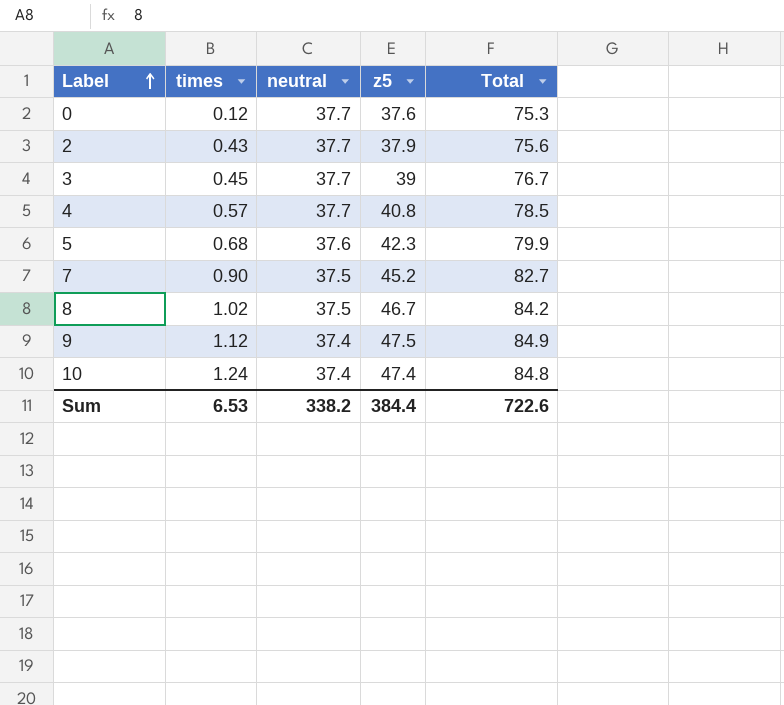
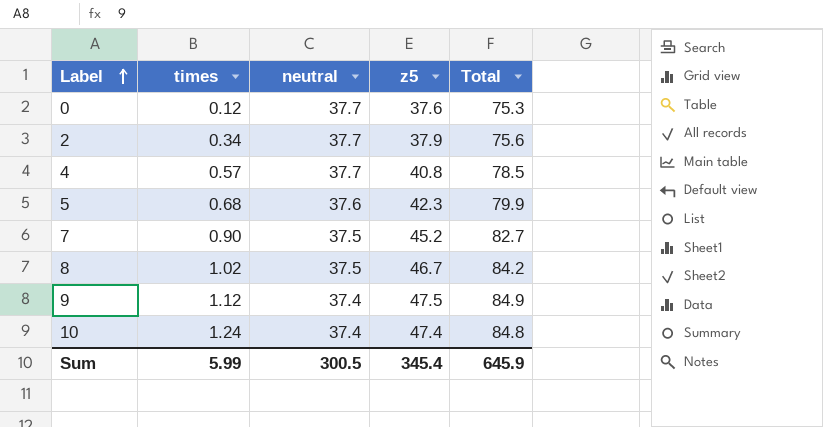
row 3: 0.45 | 37.7 | 39 | 76.7 -> none
2 | times: 0.43 -> 0.34
Sum | times: 6.53 -> 5.99
Sum | neutral: 338.2 -> 300.5
Sum | z5: 384.4 -> 345.4
Sum | Total: 722.6 -> 645.9

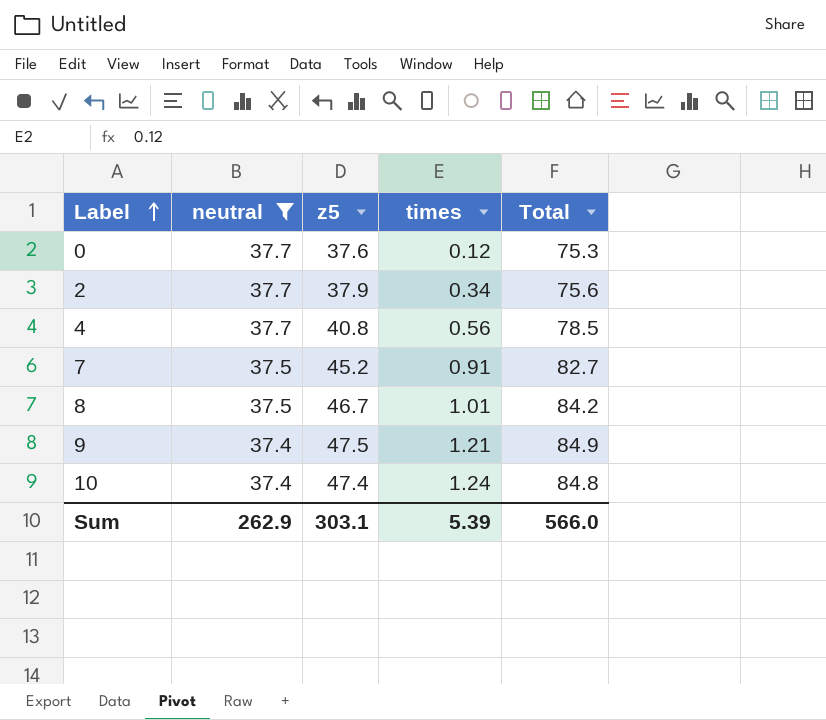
filter: none -> neutral != 37.6
column times | position: 2 -> 4
4 | times: 0.57 -> 0.56
7 | times: 0.90 -> 0.91
8 | times: 1.02 -> 1.01
9 | times: 1.12 -> 1.21
Sum | neutral: 300.5 -> 262.9
Sum | z5: 345.4 -> 303.1
Sum | times: 5.99 -> 5.39
Sum | Total: 645.9 -> 566.0

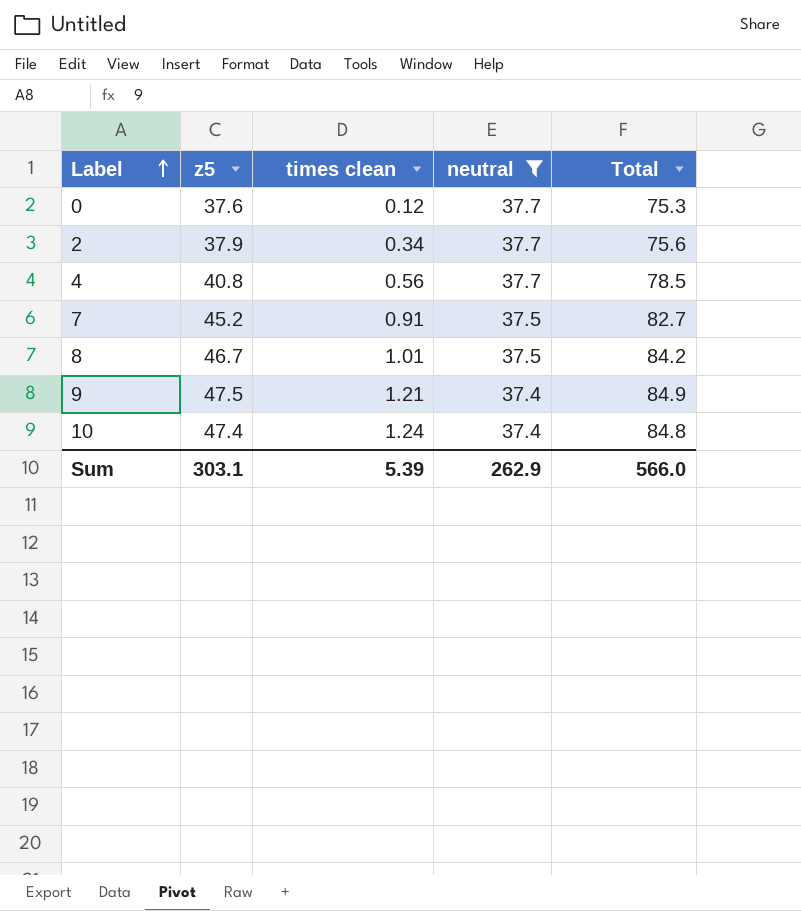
column name: times -> times clean
column neutral | position: 2 -> 4

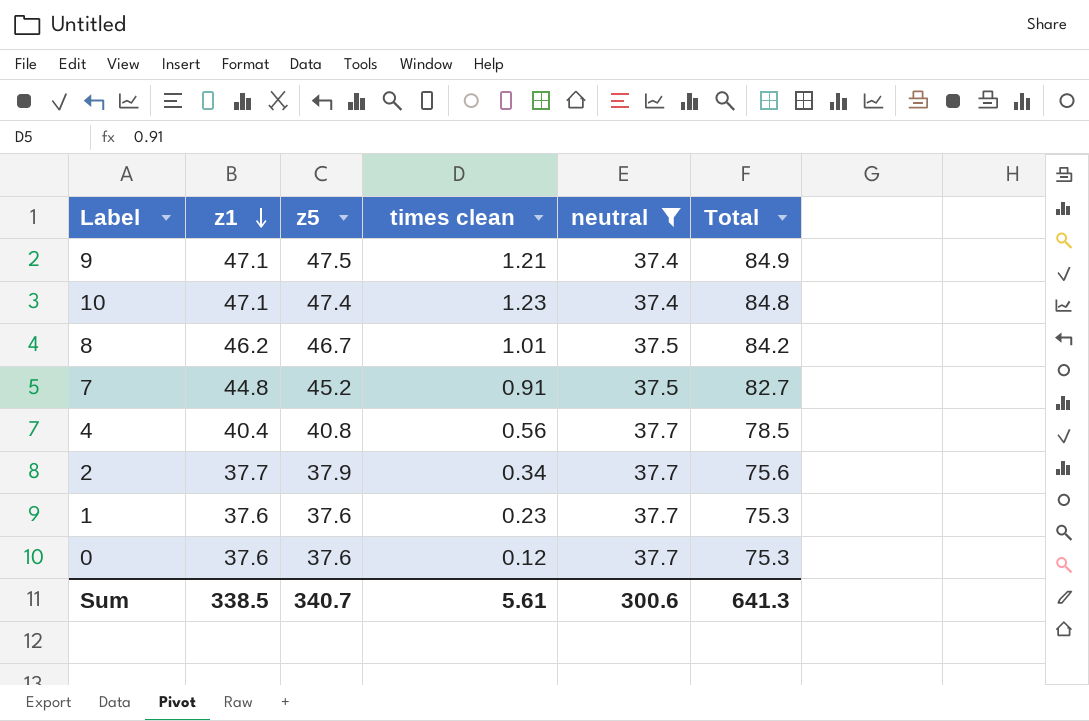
row order: Label ascending -> z1 descending
column z1 | position: none -> 2
10 | times clean: 1.24 -> 1.23
row 1: none -> 37.6 | 37.6 | 0.23 | 37.7 | 75.3
Sum | z5: 303.1 -> 340.7
Sum | times clean: 5.39 -> 5.61
Sum | neutral: 262.9 -> 300.6
Sum | Total: 566.0 -> 641.3

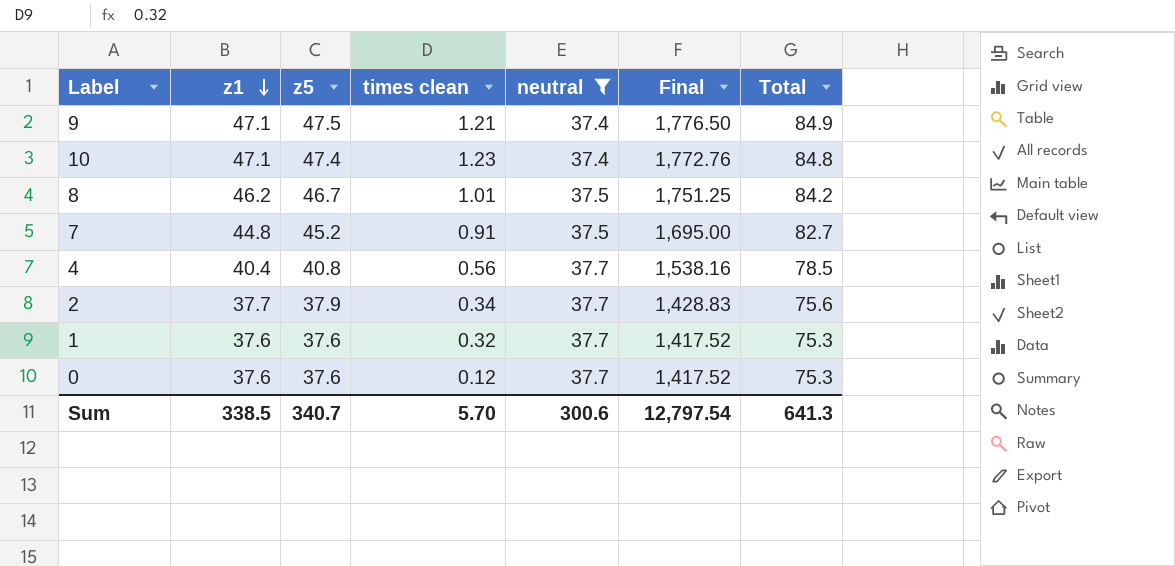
column Final | formula: none -> [z5] * [neutral]
1 | times clean: 0.23 -> 0.32
Sum | times clean: 5.61 -> 5.70

